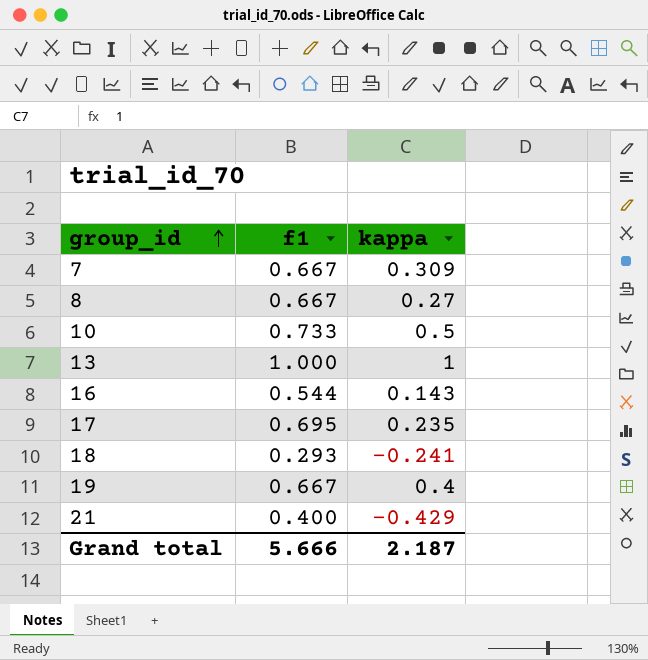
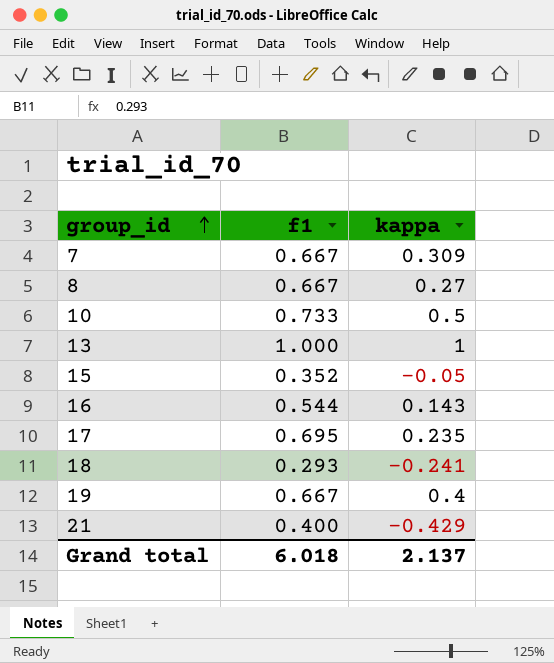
row 15: none -> 0.352 | -0.05
Grand total | f1: 5.666 -> 6.018
Grand total | kappa: 2.187 -> 2.137

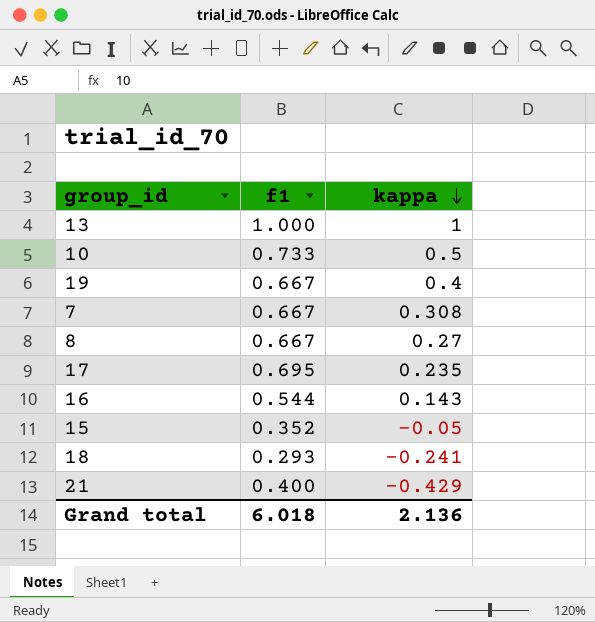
row order: group_id ascending -> kappa descending
7 | kappa: 0.309 -> 0.308
Grand total | kappa: 2.137 -> 2.136

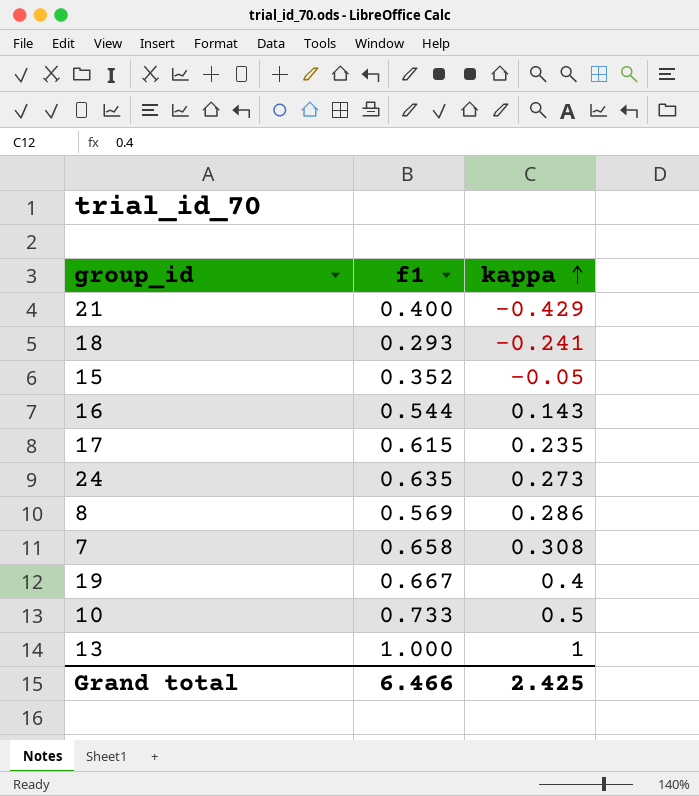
row order: kappa descending -> kappa ascending
17 | f1: 0.695 -> 0.615
row 24: none -> 0.635 | 0.273
8 | f1: 0.667 -> 0.569
8 | kappa: 0.27 -> 0.286
7 | f1: 0.667 -> 0.658
Grand total | f1: 6.018 -> 6.466
Grand total | kappa: 2.136 -> 2.425

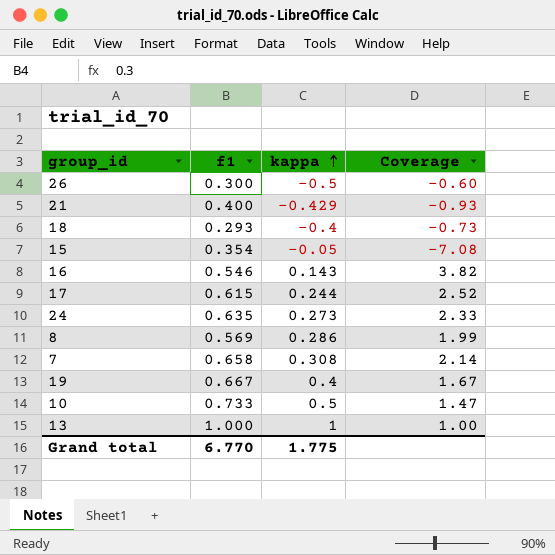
column Coverage | formula: none -> [f1] / [kappa]
row 26: none -> 0.300 | -0.5 | -0.60
18 | kappa: -0.241 -> -0.4
15 | f1: 0.352 -> 0.354
16 | f1: 0.544 -> 0.546
17 | kappa: 0.235 -> 0.244
Grand total | f1: 6.466 -> 6.770
Grand total | kappa: 2.425 -> 1.775

